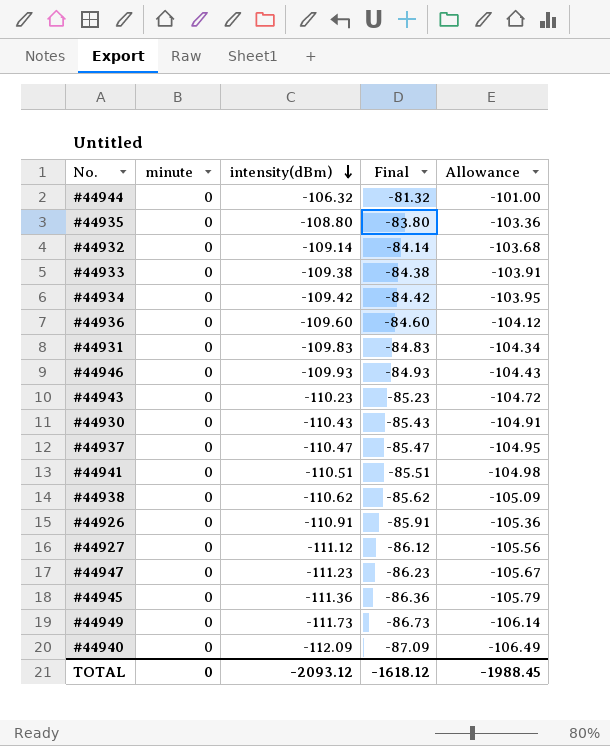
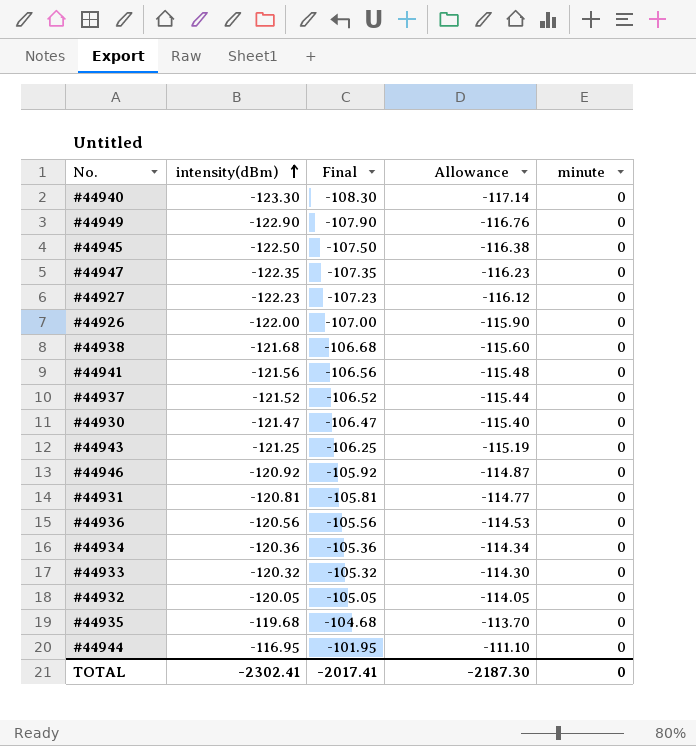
row order: intensity(dBm) descending -> intensity(dBm) ascending
column Final | formula: [intensity(dBm)] + 25 -> [intensity(dBm)] + 15
column minute | position: 2 -> 5
#44940 | intensity(dBm): -112.09 -> -123.30
#44940 | Allowance: -106.49 -> -117.14
#44949 | intensity(dBm): -111.73 -> -122.90
#44949 | Allowance: -106.14 -> -116.76
#44945 | intensity(dBm): -111.36 -> -122.50
#44945 | Allowance: -105.79 -> -116.38
#44947 | intensity(dBm): -111.23 -> -122.35
#44947 | Allowance: -105.67 -> -116.23
#44927 | intensity(dBm): -111.12 -> -122.23
#44927 | Allowance: -105.56 -> -116.12
#44926 | intensity(dBm): -110.91 -> -122.00
#44926 | Allowance: -105.36 -> -115.90
#44938 | intensity(dBm): -110.62 -> -121.68
#44938 | Allowance: -105.09 -> -115.60
#44941 | intensity(dBm): -110.51 -> -121.56
#44941 | Allowance: -104.98 -> -115.48
#44937 | intensity(dBm): -110.47 -> -121.52
#44937 | Allowance: -104.95 -> -115.44
#44930 | intensity(dBm): -110.43 -> -121.47
#44930 | Allowance: -104.91 -> -115.40
#44943 | intensity(dBm): -110.23 -> -121.25
#44943 | Allowance: -104.72 -> -115.19
#44946 | intensity(dBm): -109.93 -> -120.92
#44946 | Allowance: -104.43 -> -114.87
#44931 | intensity(dBm): -109.83 -> -120.81
#44931 | Allowance: -104.34 -> -114.77
#44936 | intensity(dBm): -109.60 -> -120.56
#44936 | Allowance: -104.12 -> -114.53
#44934 | intensity(dBm): -109.42 -> -120.36
#44934 | Allowance: -103.95 -> -114.34
#44933 | intensity(dBm): -109.38 -> -120.32
#44933 | Allowance: -103.91 -> -114.30
#44932 | intensity(dBm): -109.14 -> -120.05
#44932 | Allowance: -103.68 -> -114.05
#44935 | intensity(dBm): -108.80 -> -119.68
#44935 | Allowance: -103.36 -> -113.70
#44944 | intensity(dBm): -106.32 -> -116.95
#44944 | Allowance: -101.00 -> -111.10
TOTAL | intensity(dBm): -2093.12 -> -2302.41
TOTAL | Final: -1618.12 -> -2017.41
TOTAL | Allowance: -1988.45 -> -2187.30

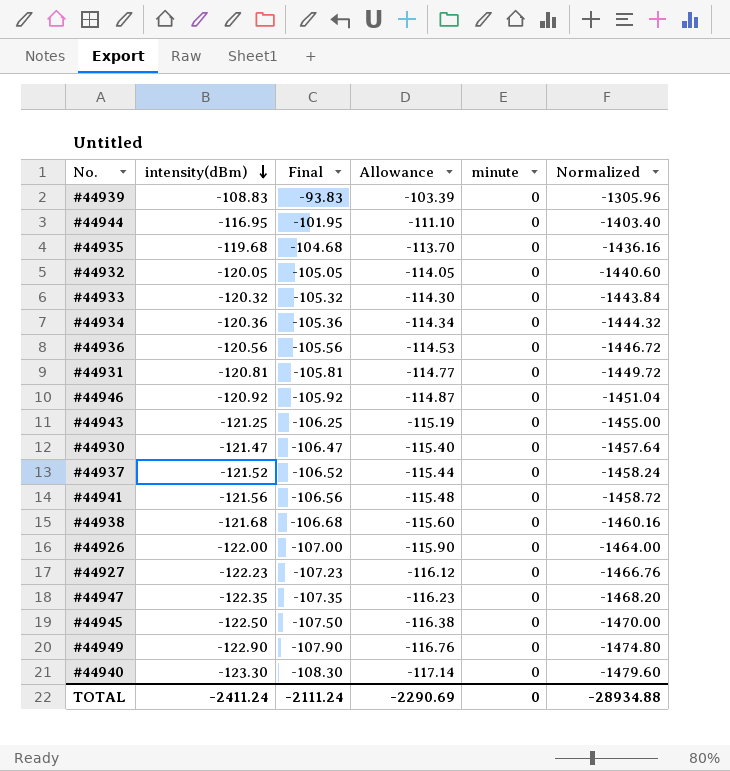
row order: intensity(dBm) ascending -> intensity(dBm) descending
column Normalized | formula: none -> [intensity(dBm)] * 12
row #44939: none -> -108.83 | -93.83 | -103.39 | 0 | -1305.96
TOTAL | intensity(dBm): -2302.41 -> -2411.24
TOTAL | Final: -2017.41 -> -2111.24
TOTAL | Allowance: -2187.30 -> -2290.69

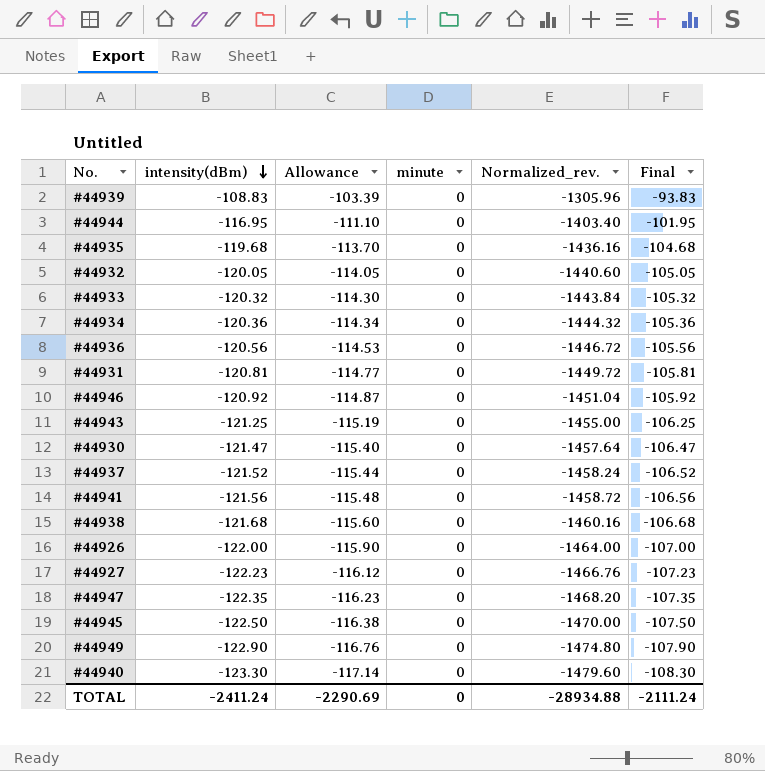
column name: Normalized -> Normalized_rev.
column Final | position: 3 -> 6

